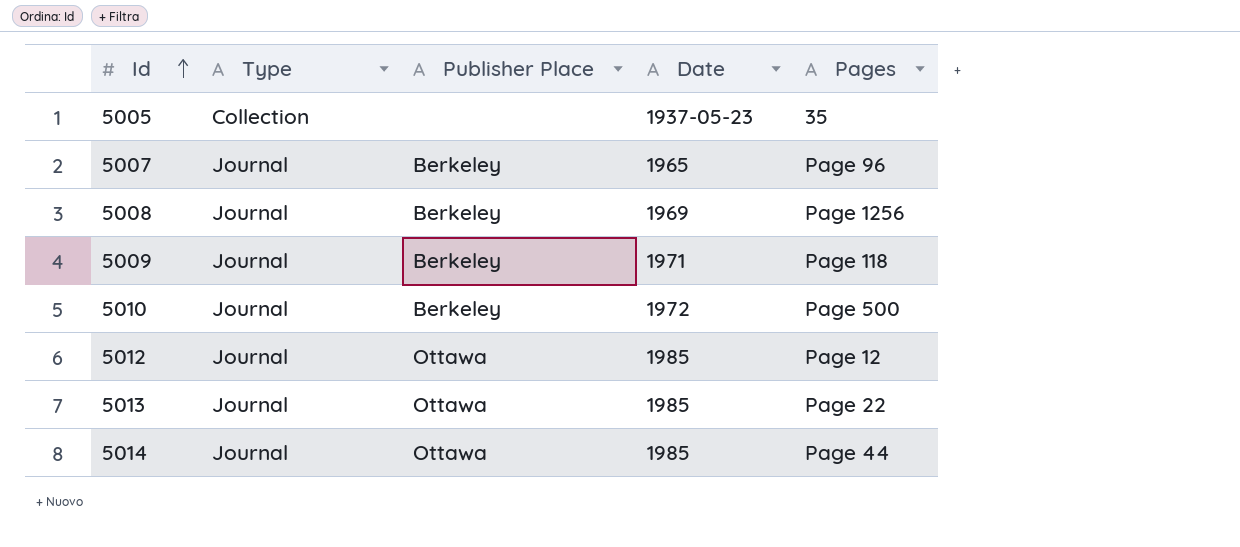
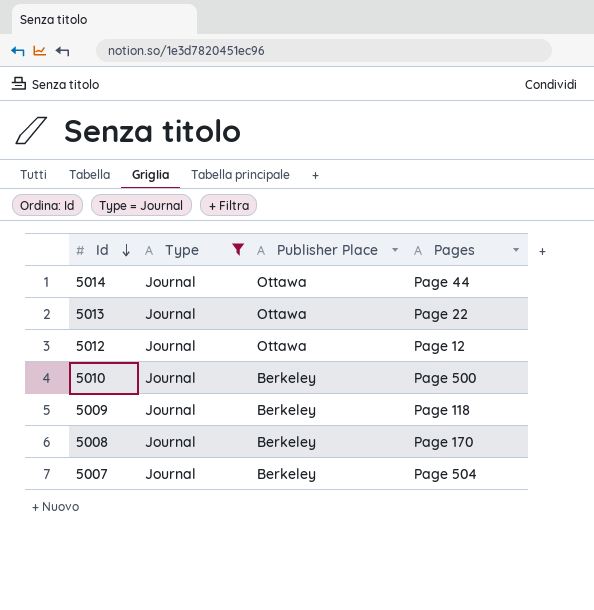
filter: none -> Type = Journal
row order: Id ascending -> Id descending
column Date | position: 4 -> none
5008 | Pages: Page 1256 -> Page 170
5007 | Pages: Page 96 -> Page 504

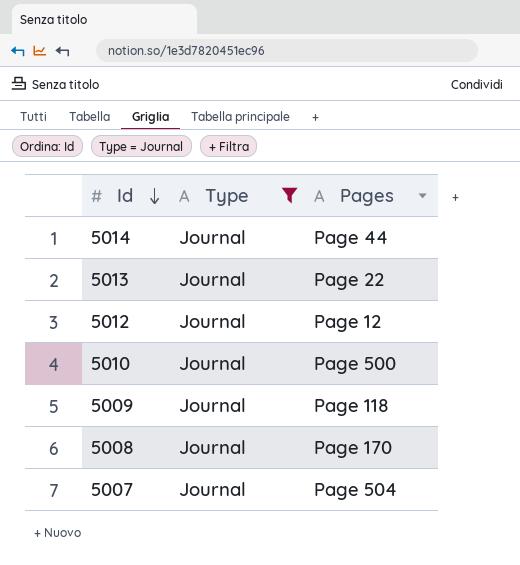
column Publisher Place | position: 3 -> none

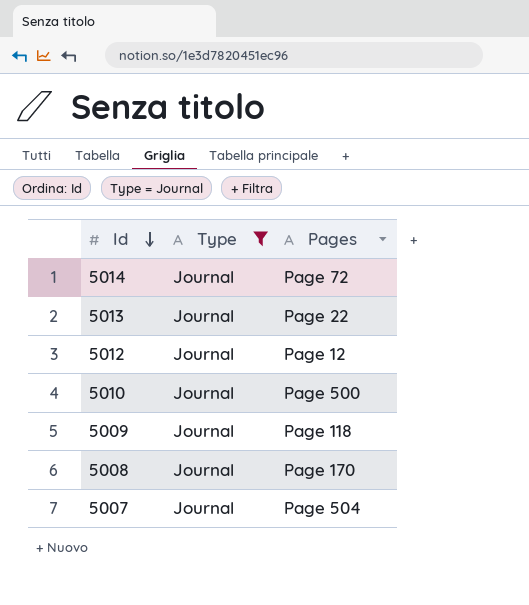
5014 | Pages: Page 44 -> Page 72

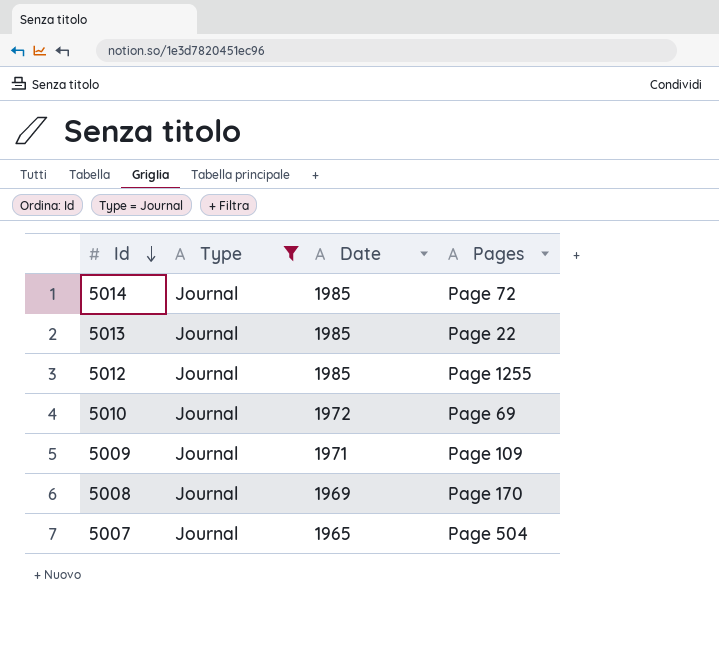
column Date | position: none -> 3
5012 | Pages: Page 12 -> Page 1255
5010 | Pages: Page 500 -> Page 69
5009 | Pages: Page 118 -> Page 109

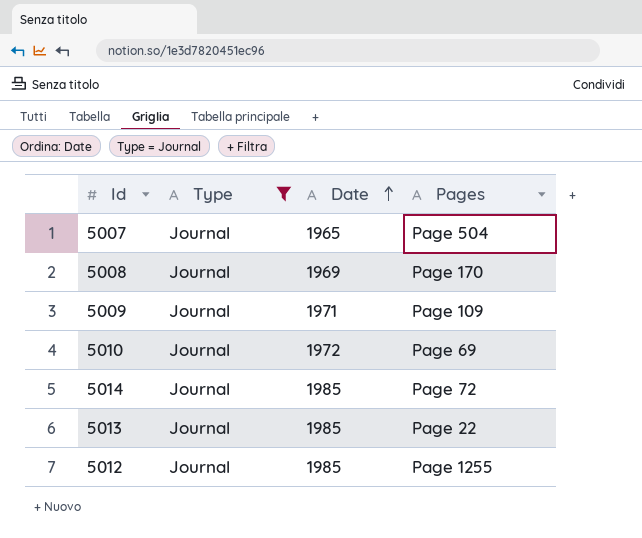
row order: Id descending -> Date ascending

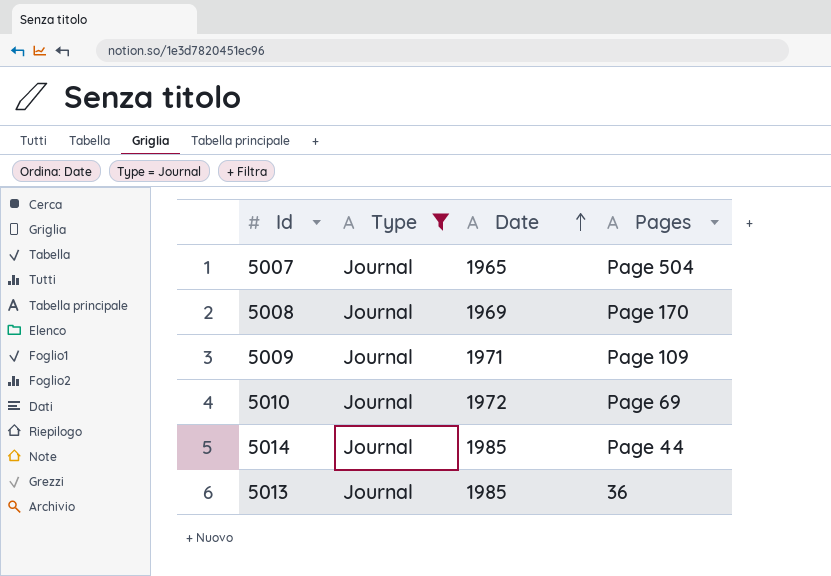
row 5012: Journal | 1985 | Page 1255 -> none
5014 | Pages: Page 72 -> Page 44
5013 | Pages: Page 22 -> 36

